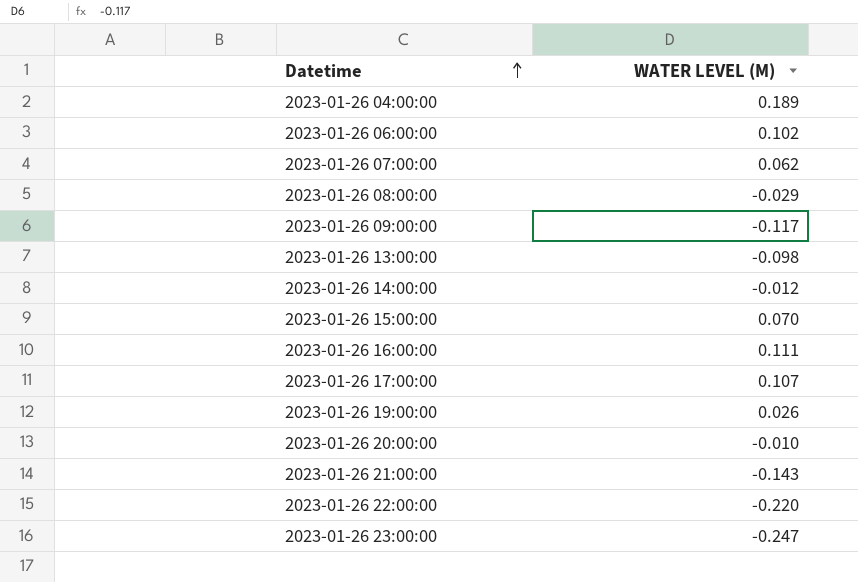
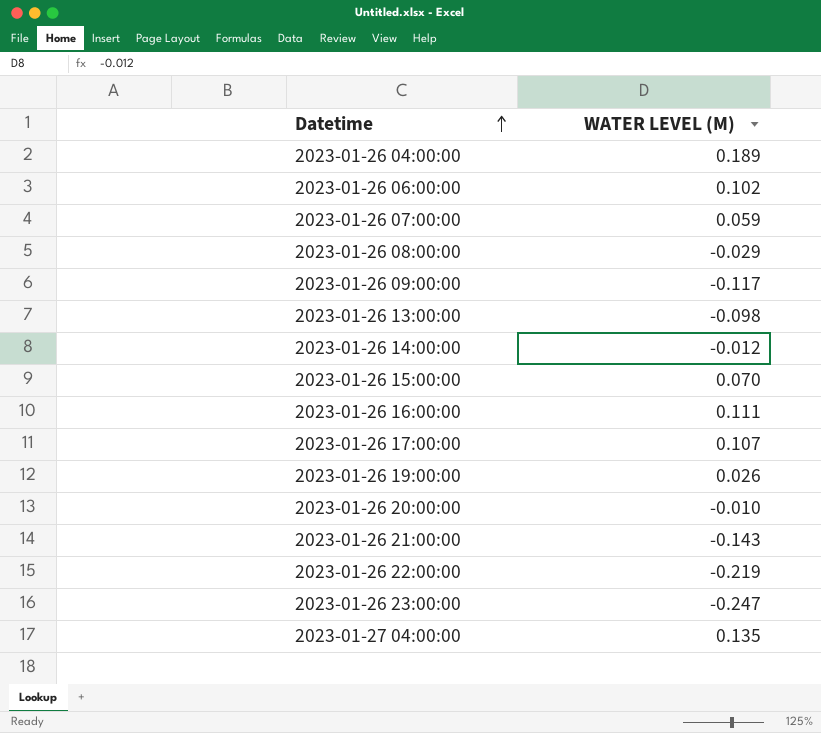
2023-01-26 07:00:00 | WATER LEVEL (M): 0.062 -> 0.059
2023-01-26 22:00:00 | WATER LEVEL (M): -0.220 -> -0.219
row 2023-01-27 04:00:00: none -> 0.135

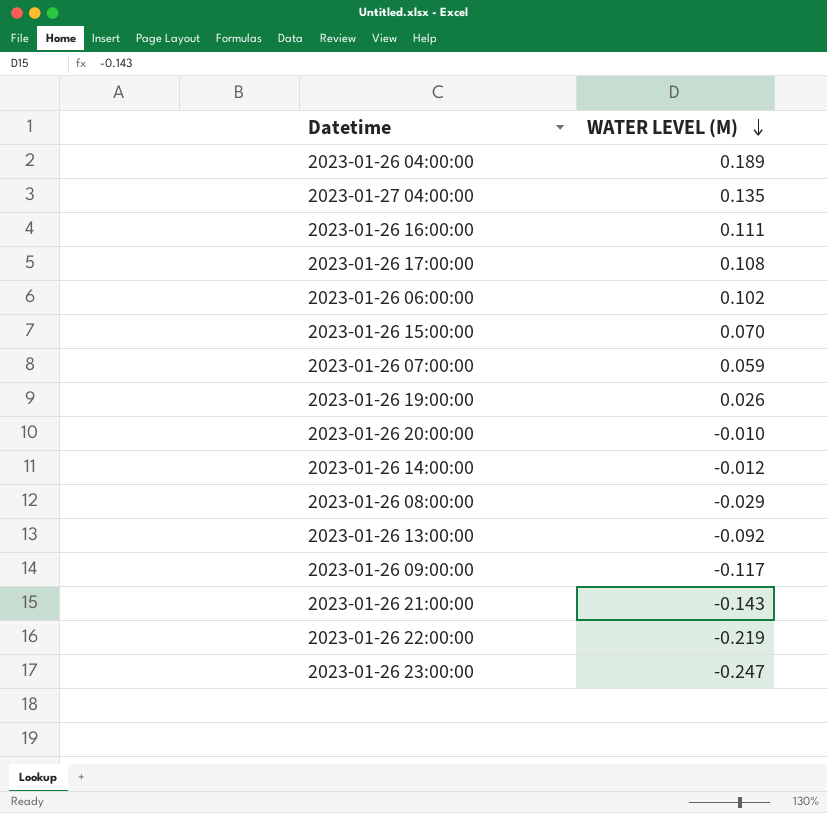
row order: Datetime ascending -> WATER LEVEL (M) descending
2023-01-26 17:00:00 | WATER LEVEL (M): 0.107 -> 0.108
2023-01-26 13:00:00 | WATER LEVEL (M): -0.098 -> -0.092

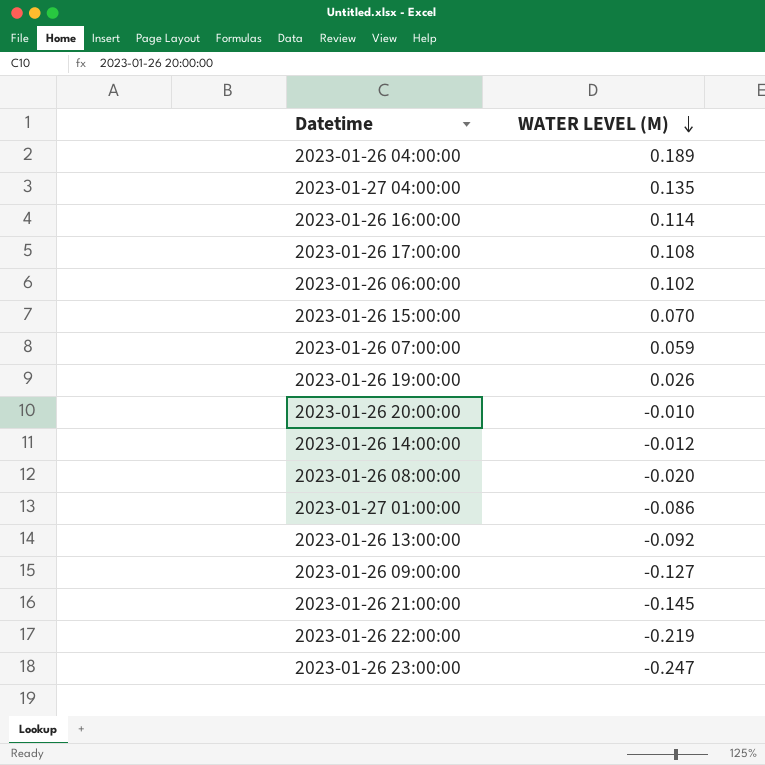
2023-01-26 16:00:00 | WATER LEVEL (M): 0.111 -> 0.114
2023-01-26 08:00:00 | WATER LEVEL (M): -0.029 -> -0.020
row 2023-01-27 01:00:00: none -> -0.086
2023-01-26 09:00:00 | WATER LEVEL (M): -0.117 -> -0.127
2023-01-26 21:00:00 | WATER LEVEL (M): -0.143 -> -0.145

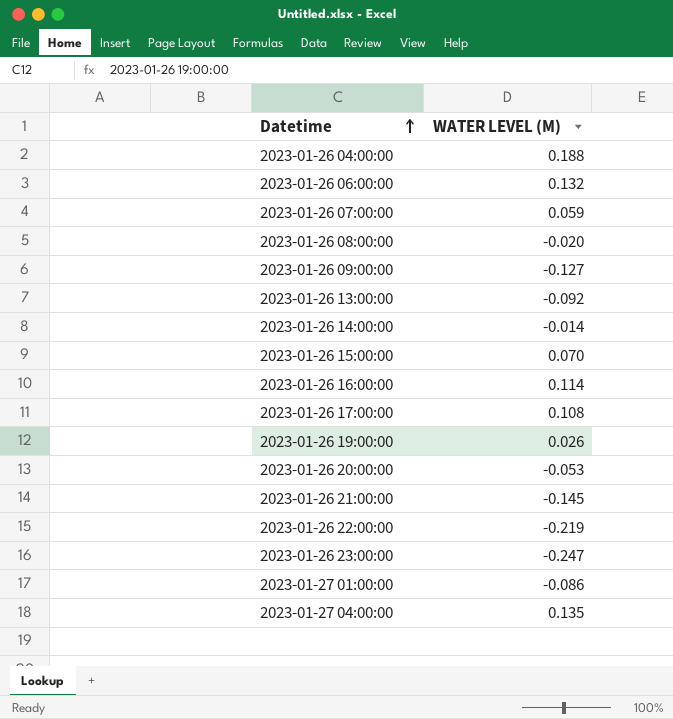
row order: WATER LEVEL (M) descending -> Datetime ascending
2023-01-26 04:00:00 | WATER LEVEL (M): 0.189 -> 0.188
2023-01-26 06:00:00 | WATER LEVEL (M): 0.102 -> 0.132
2023-01-26 14:00:00 | WATER LEVEL (M): -0.012 -> -0.014
2023-01-26 20:00:00 | WATER LEVEL (M): -0.010 -> -0.053

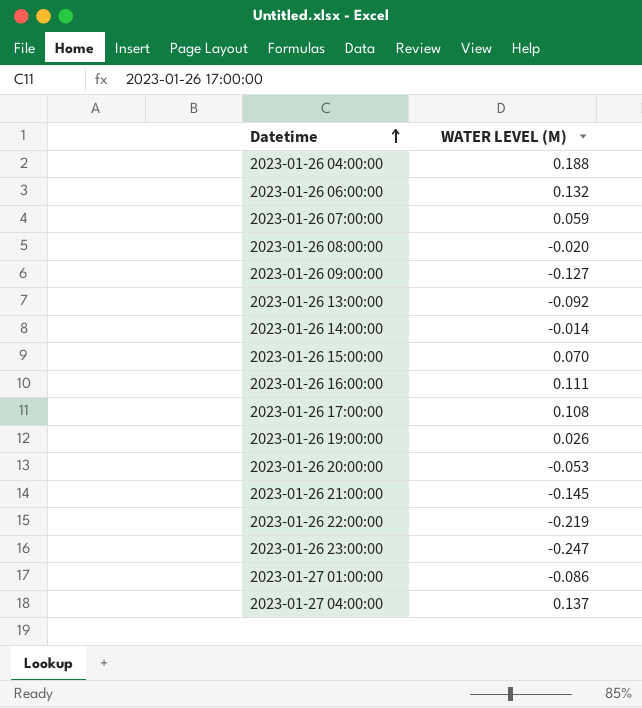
2023-01-26 16:00:00 | WATER LEVEL (M): 0.114 -> 0.111
2023-01-27 04:00:00 | WATER LEVEL (M): 0.135 -> 0.137

